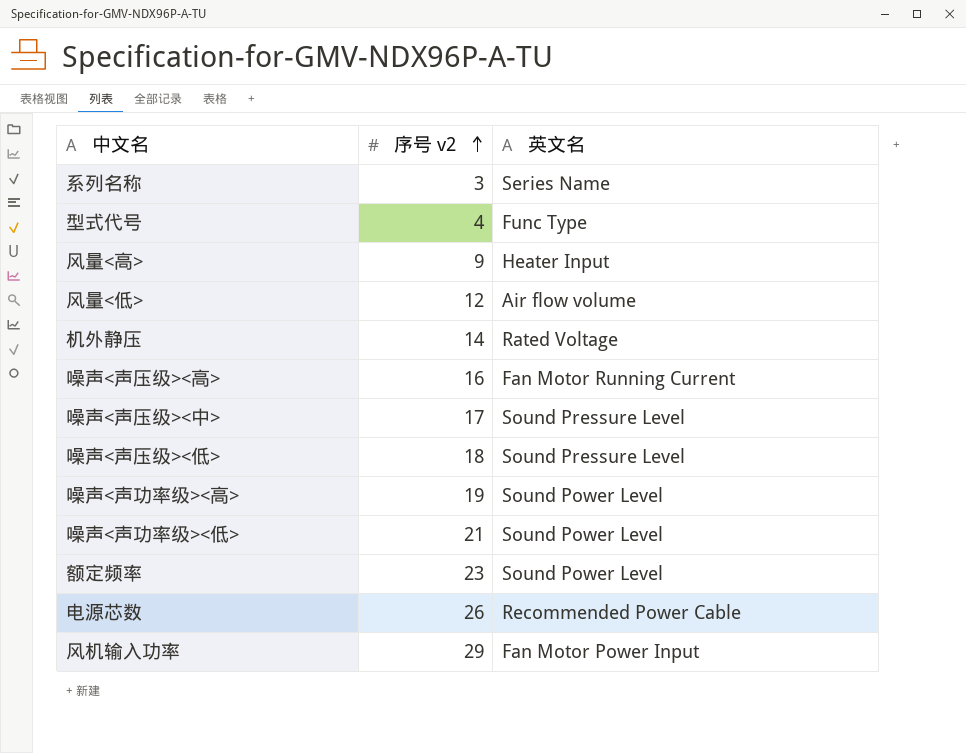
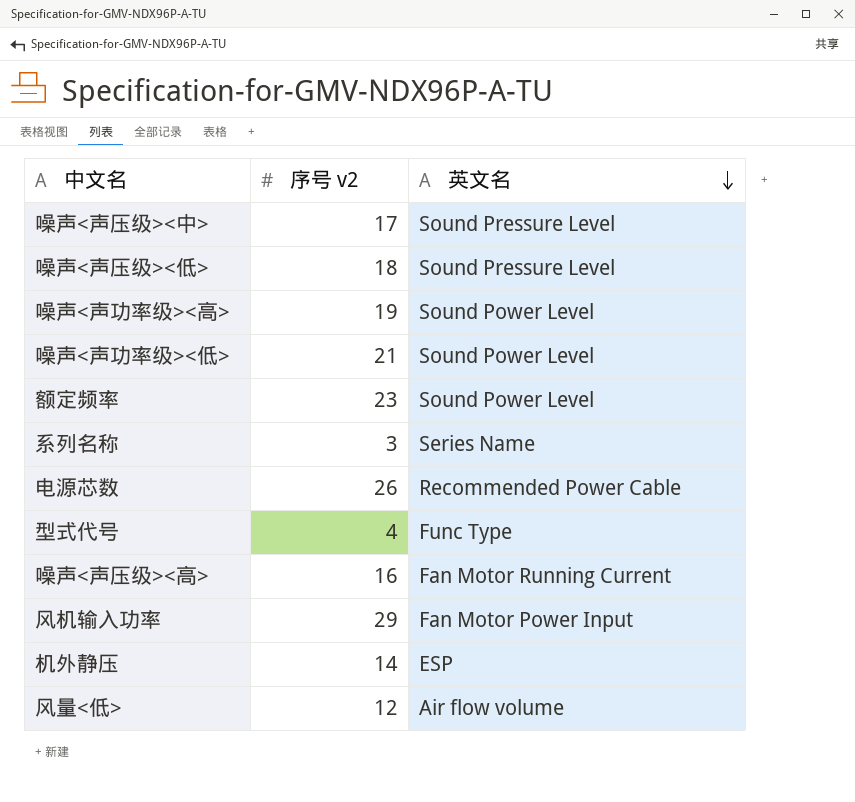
row order: 序号 v2 ascending -> 英文名 descending
row 风量<高>: 9 | Heater Input -> none
机外静压 | 英文名: Rated Voltage -> ESP

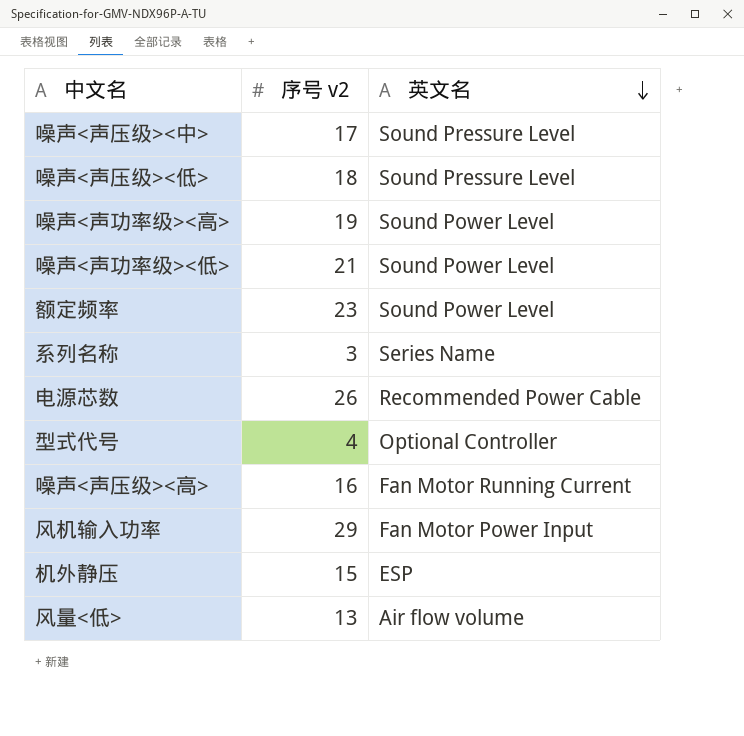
型式代号 | 英文名: Func Type -> Optional Controller
机外静压 | 序号 v2: 14 -> 15
风量<低> | 序号 v2: 12 -> 13

